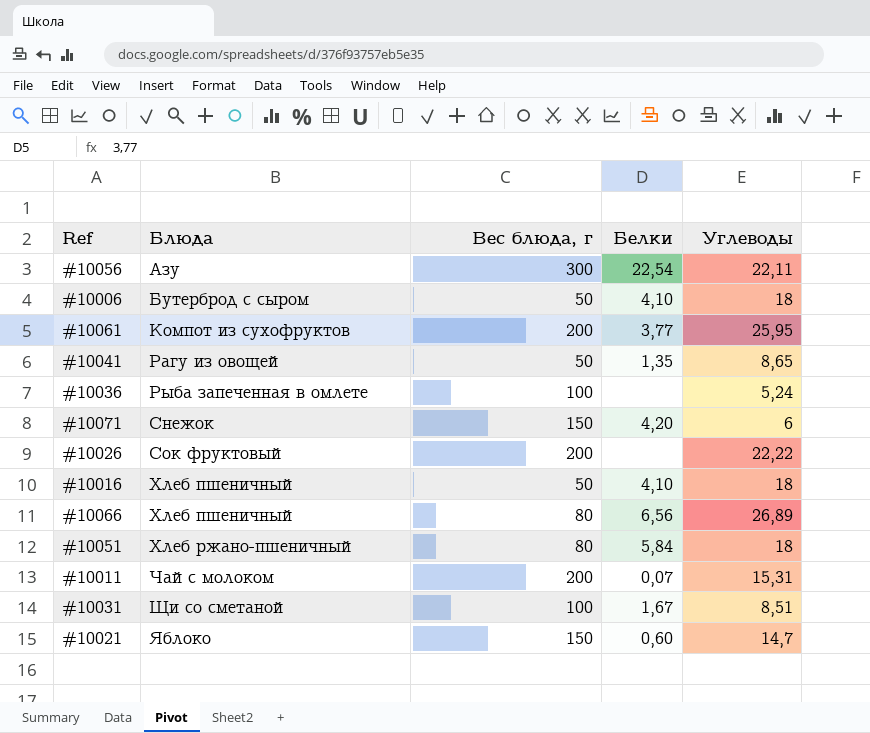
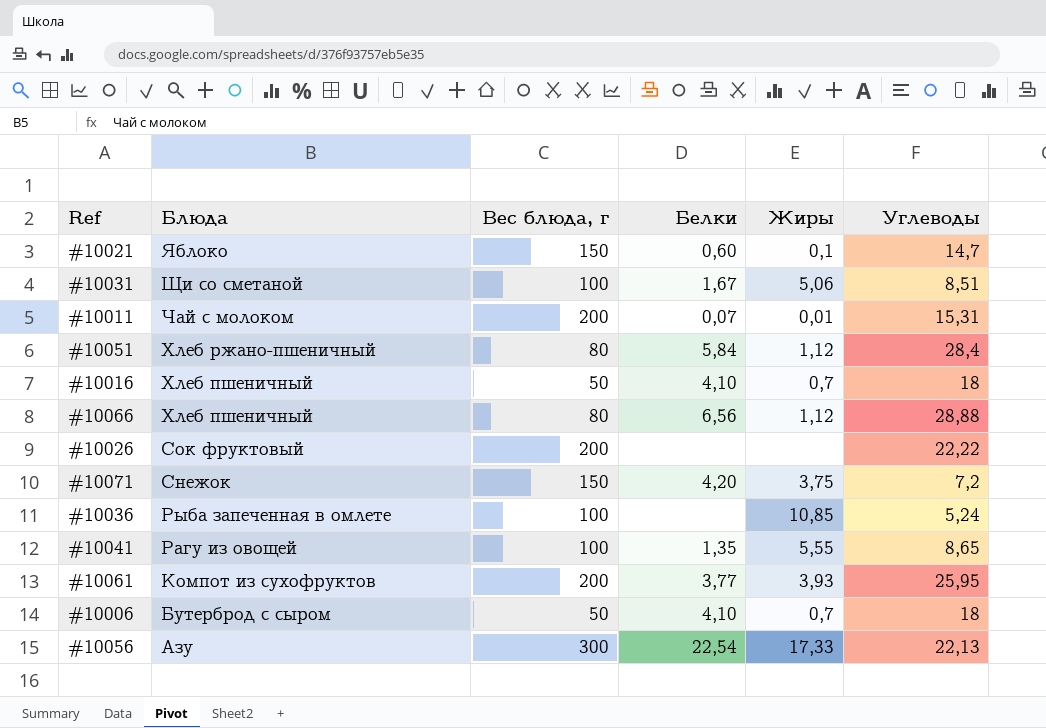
row order: Блюда ascending -> Блюда descending
column Жиры | position: none -> 5
#10051 | Углеводы: 18 -> 28,4
#10066 | Углеводы: 26,89 -> 28,88
#10071 | Углеводы: 6 -> 7,2
#10041 | Вес блюда, г: 50 -> 100
#10056 | Углеводы: 22,11 -> 22,13

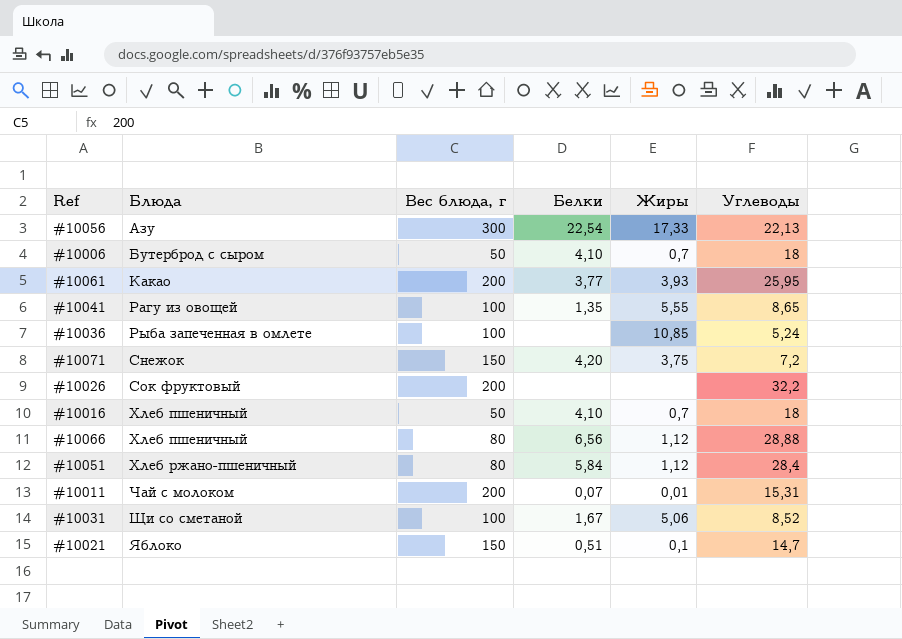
row order: Блюда descending -> Блюда ascending
#10061 | Блюда: Компот из сухофруктов -> Какао
#10026 | Углеводы: 22,22 -> 32,2
#10031 | Углеводы: 8,51 -> 8,52
#10021 | Белки: 0,60 -> 0,51

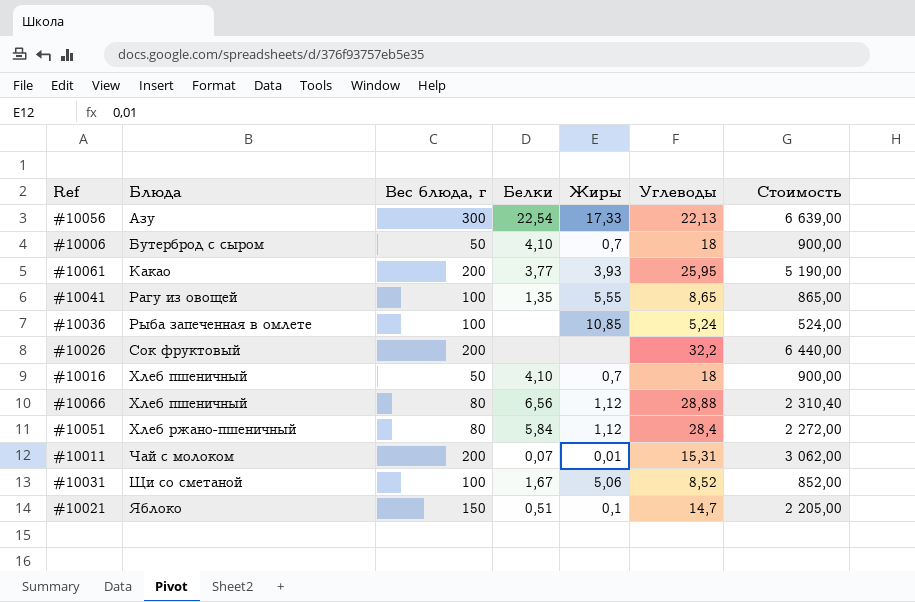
column Стоимость | formula: none -> [Вес блюда, г] * [Углеводы]
row #10071: Снежок | 150 | 4,20 | 3,75 | 7,2 -> none

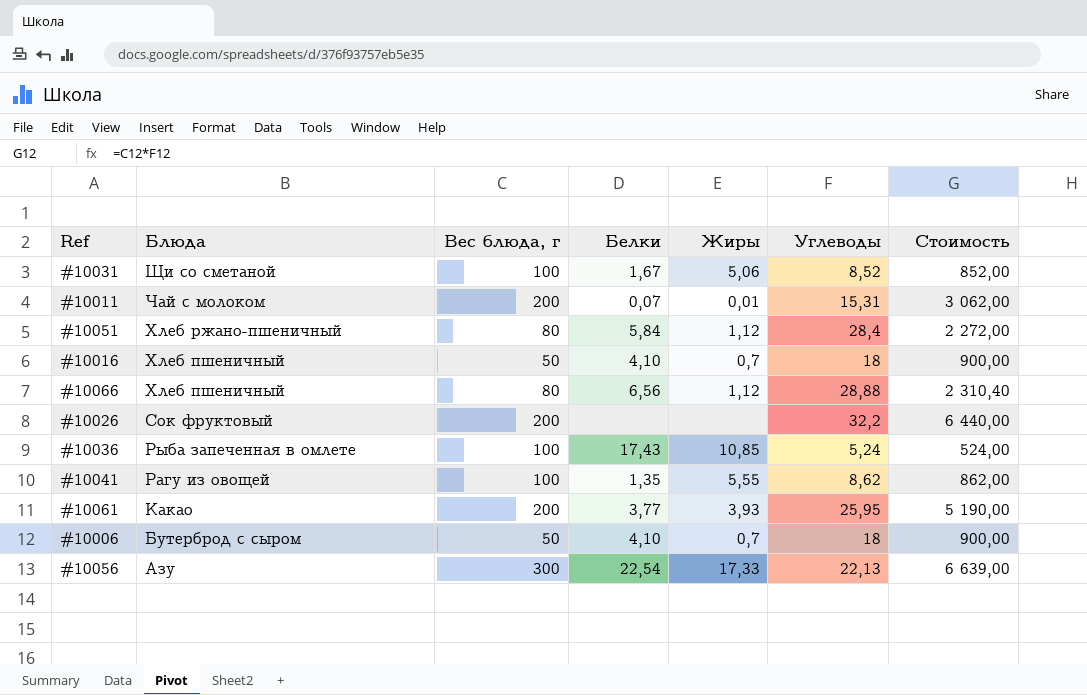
row order: Блюда ascending -> Блюда descending
row #10021: Яблоко | 150 | 0,51 | 0,1 | 14,7 | 2 205,00 -> none
#10036 | Белки: none -> 17,43
#10041 | Углеводы: 8,65 -> 8,62
#10041 | Стоимость: 865,00 -> 862,00

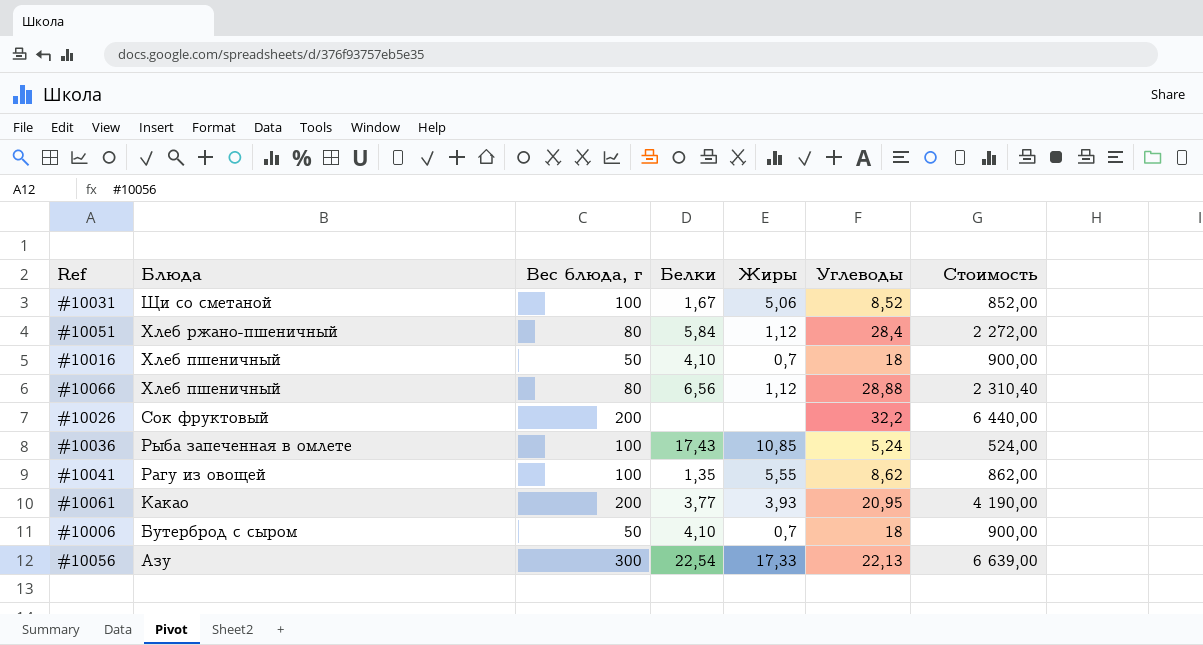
row #10011: Чай с молоком | 200 | 0,07 | 0,01 | 15,31 | 3 062,00 -> none
#10061 | Углеводы: 25,95 -> 20,95
#10061 | Стоимость: 5 190,00 -> 4 190,00

